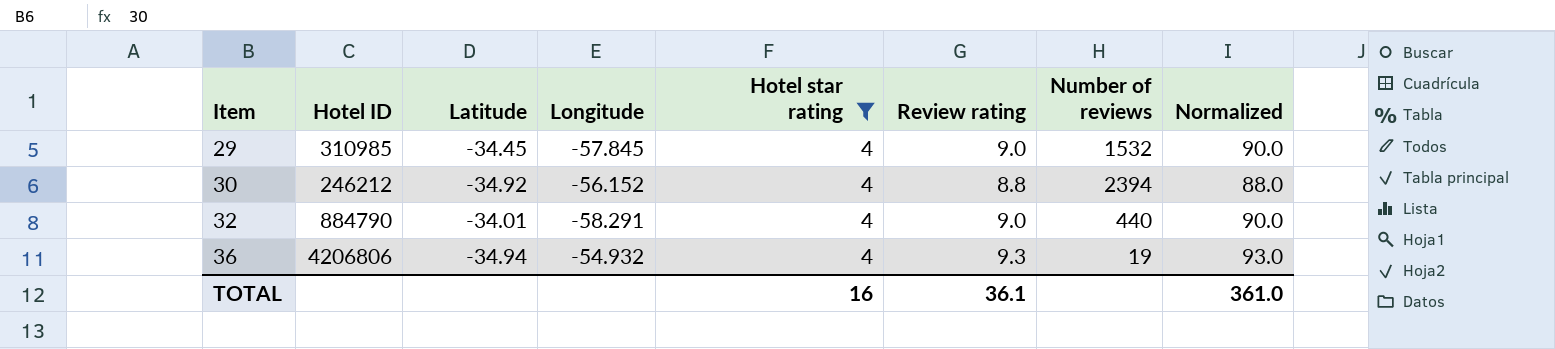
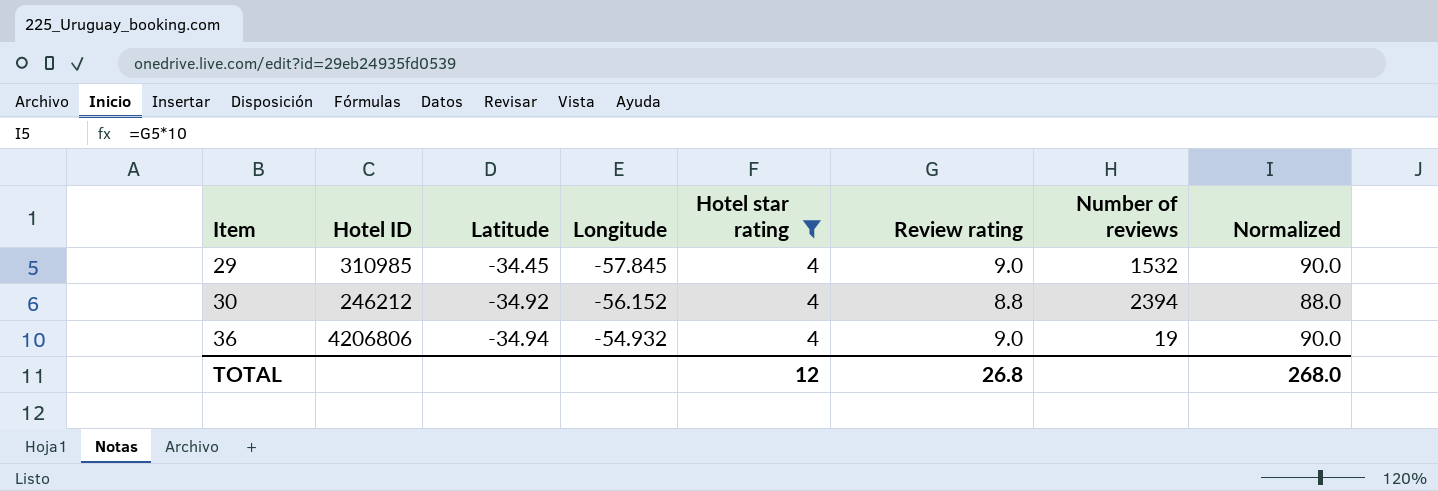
row 32: 884790 | -34.01 | -58.291 | 4 | 9.0 | 440 | 90.0 -> none
36 | Review rating: 9.3 -> 9.0
36 | Normalized: 93.0 -> 90.0
TOTAL | Hotel star rating: 16 -> 12
TOTAL | Review rating: 36.1 -> 26.8
TOTAL | Normalized: 361.0 -> 268.0

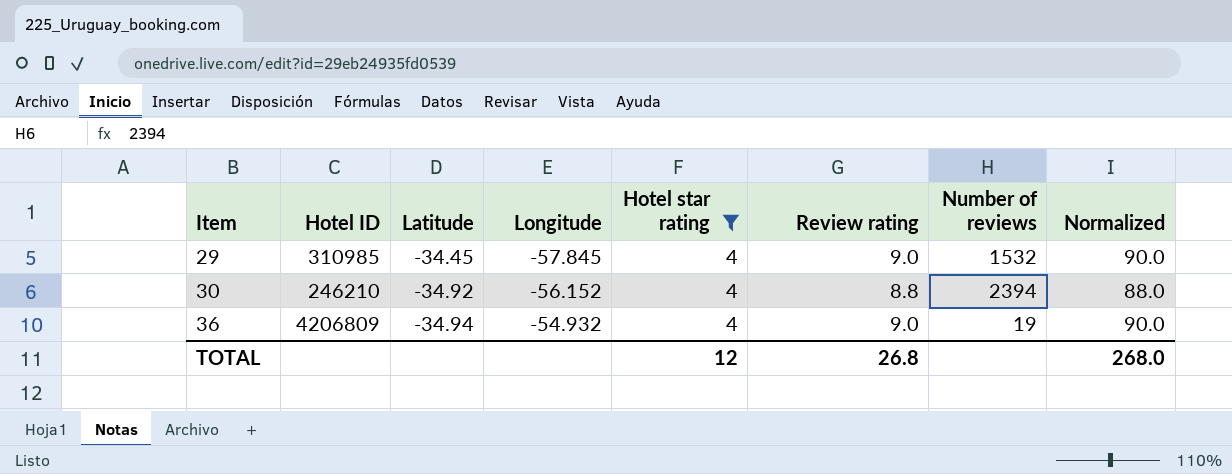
30 | Hotel ID: 246212 -> 246210
36 | Hotel ID: 4206806 -> 4206809

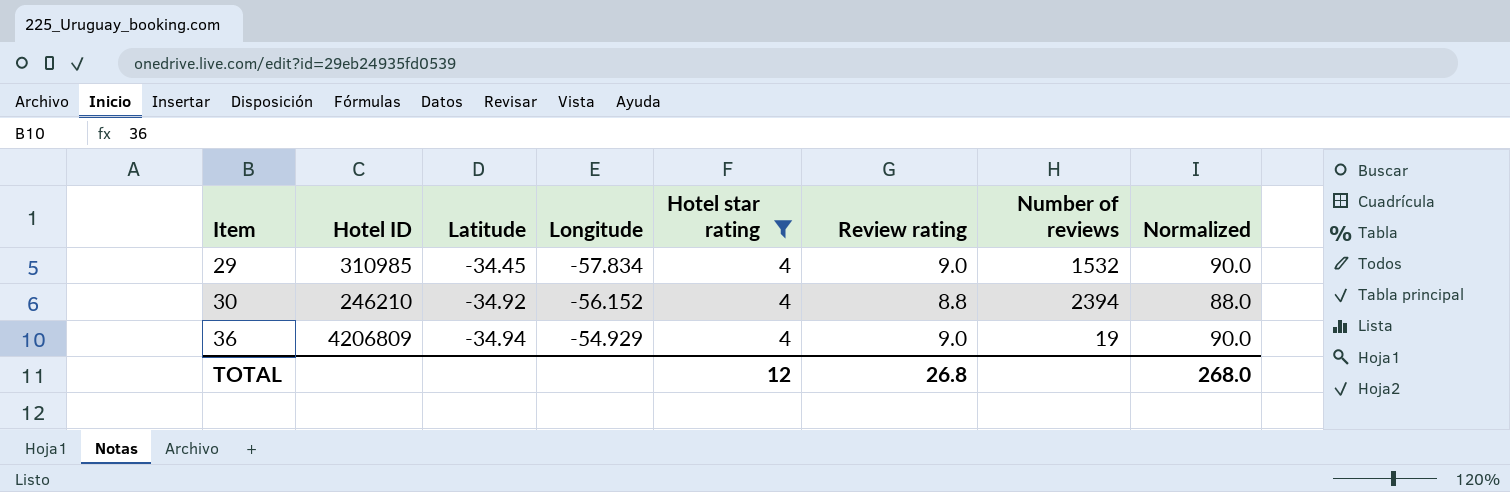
29 | Longitude: -57.845 -> -57.834
36 | Longitude: -54.932 -> -54.929

